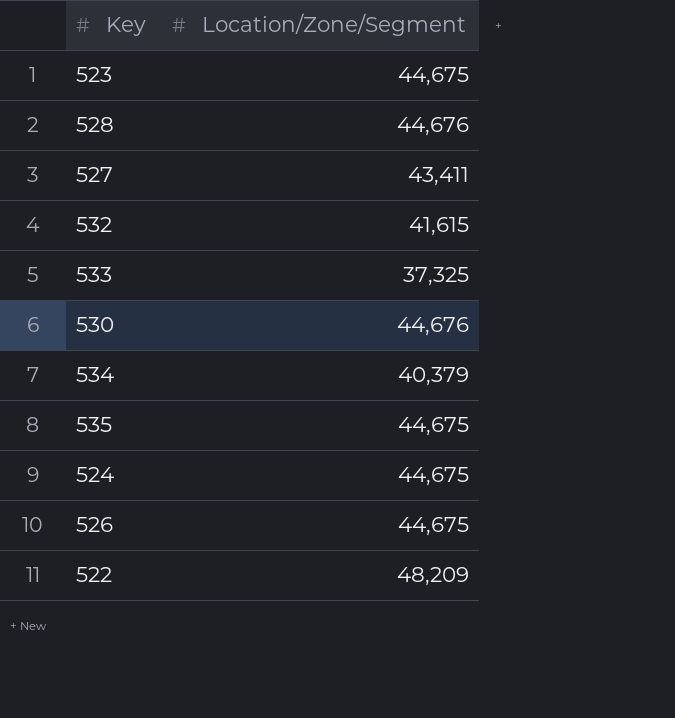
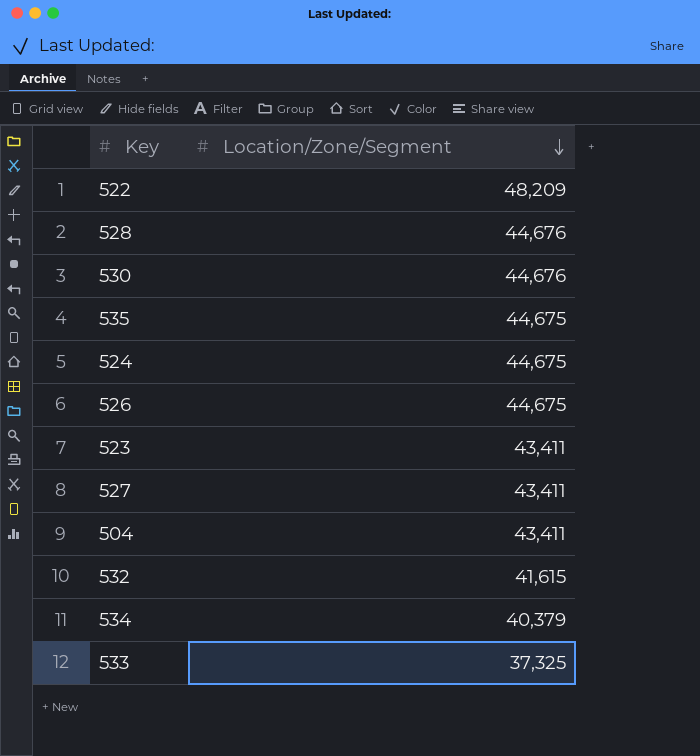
row order: none -> Location/Zone/Segment descending
523 | Location/Zone/Segment: 44,675 -> 43,411
row 504: none -> 43,411

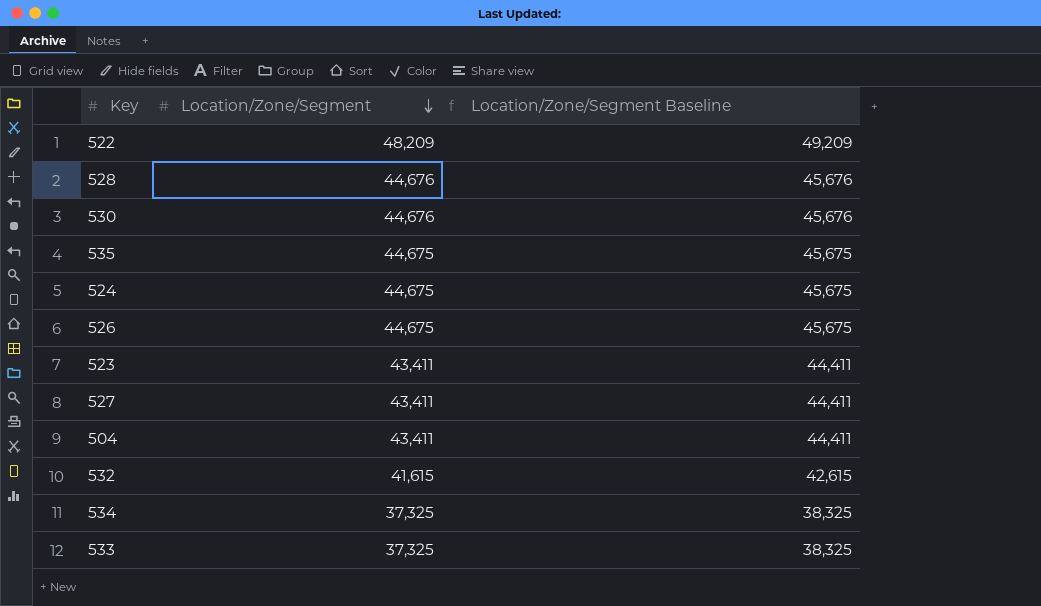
column Location/Zone/Segment Baseline | formula: none -> [Location/Zone/Segment] + 1000
534 | Location/Zone/Segment: 40,379 -> 37,325

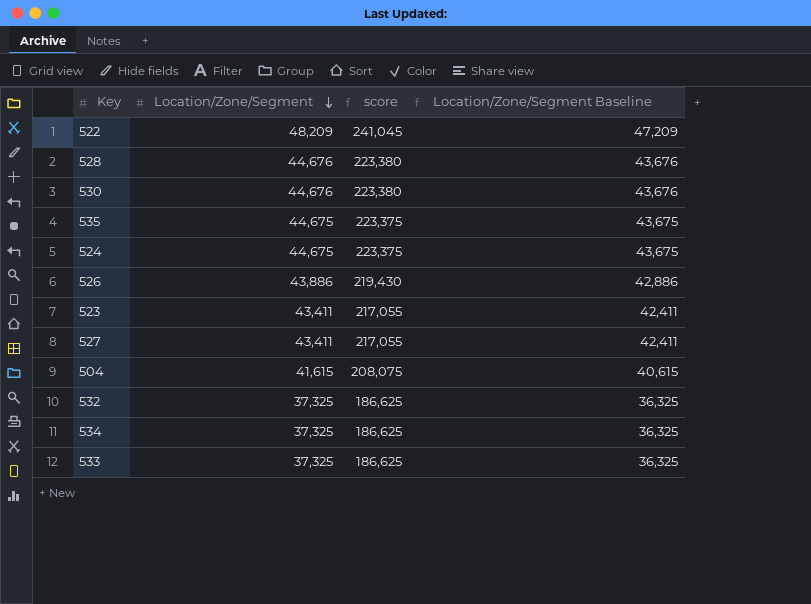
column score | formula: none -> [Location/Zone/Segment] * 5
column Location/Zone/Segment Baseline | formula: [Location/Zone/Segment] + 1000 -> [Location/Zone/Segment] - 1000
526 | Location/Zone/Segment: 44,675 -> 43,886
504 | Location/Zone/Segment: 43,411 -> 41,615
532 | Location/Zone/Segment: 41,615 -> 37,325

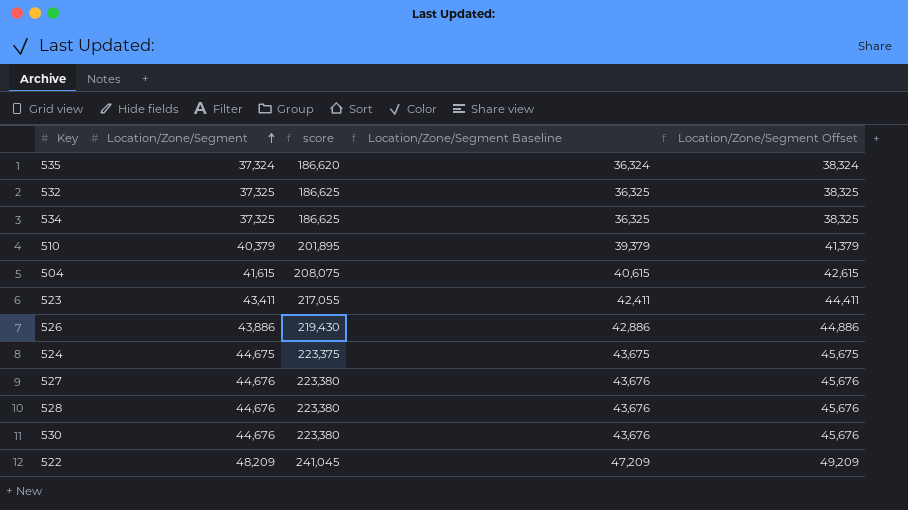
row order: Location/Zone/Segment descending -> Location/Zone/Segment ascending
column Location/Zone/Segment Offset | formula: none -> [Location/Zone/Segment] + 1000
row 533: 37,325 | 186,625 | 36,325 -> none
535 | Location/Zone/Segment: 44,675 -> 37,324
535 | score: 223,375 -> 186,620
535 | Location/Zone/Segment Baseline: 43,675 -> 36,324
row 510: none -> 40,379 | 201,895 | 39,379 | 41,379
527 | Location/Zone/Segment: 43,411 -> 44,676
527 | score: 217,055 -> 223,380
527 | Location/Zone/Segment Baseline: 42,411 -> 43,676

